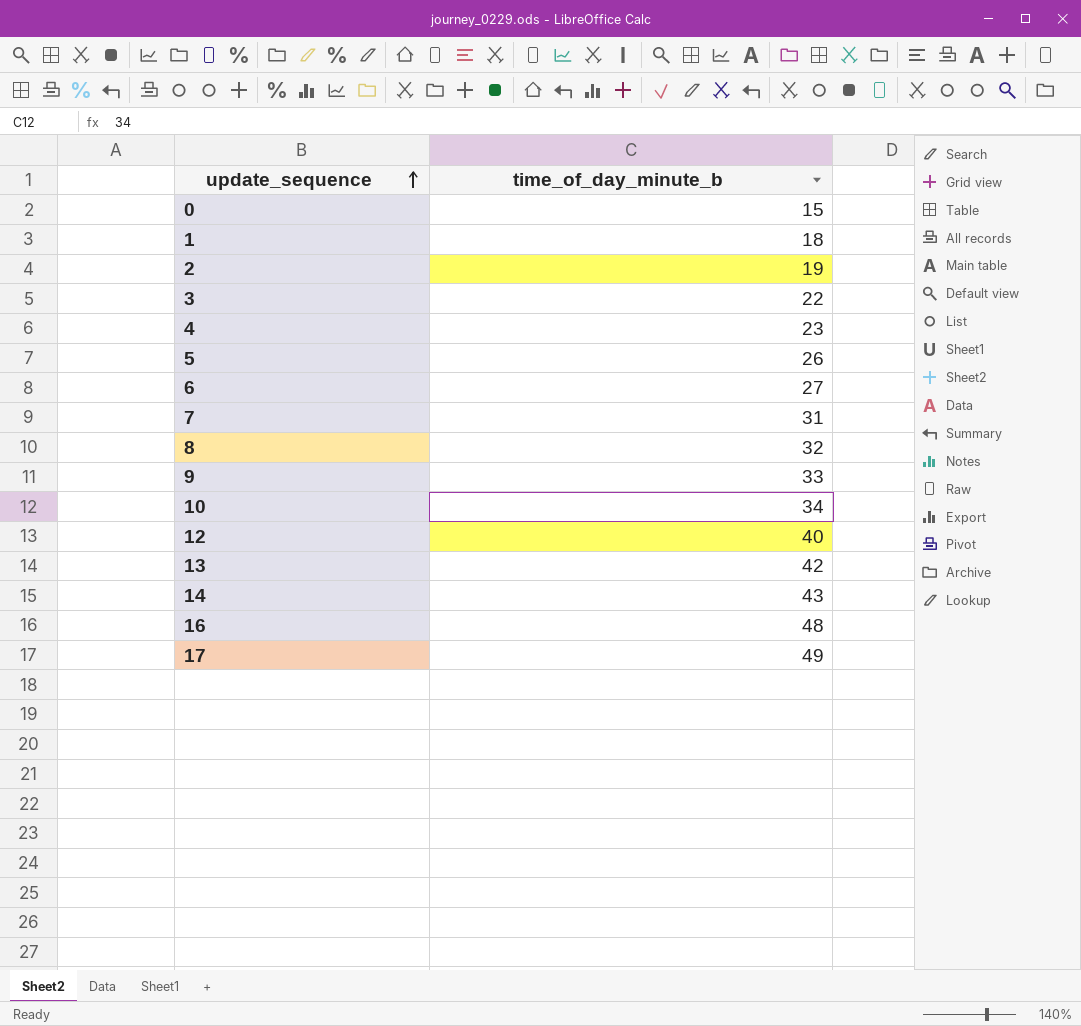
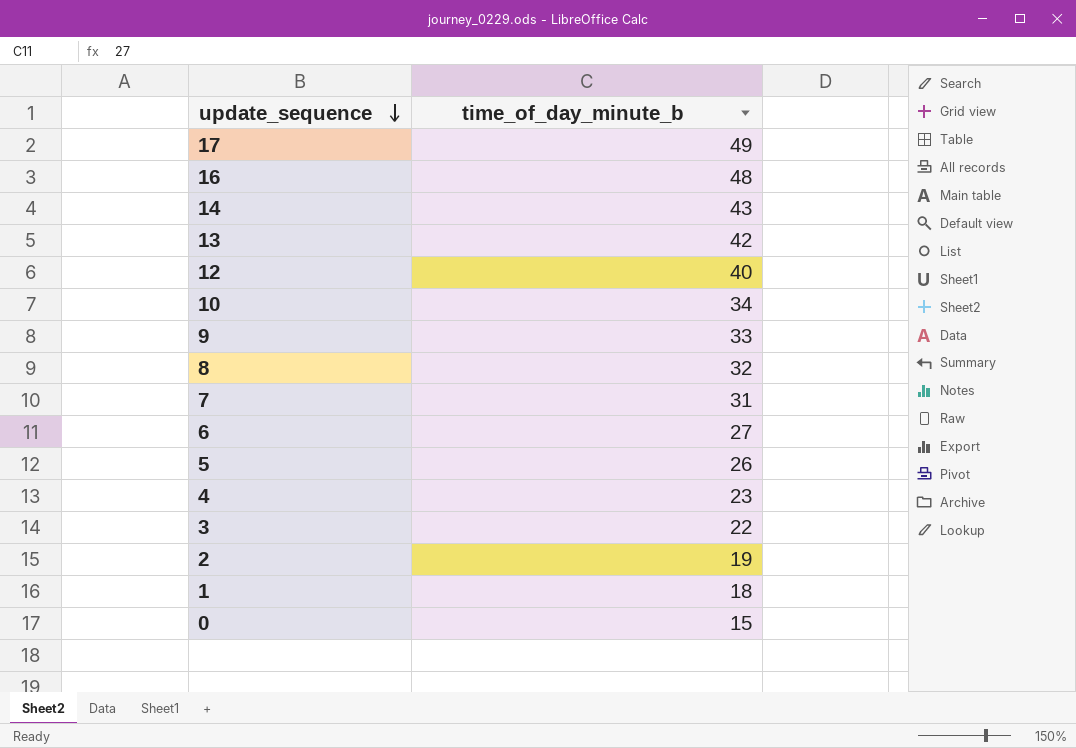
row order: update_sequence ascending -> update_sequence descending

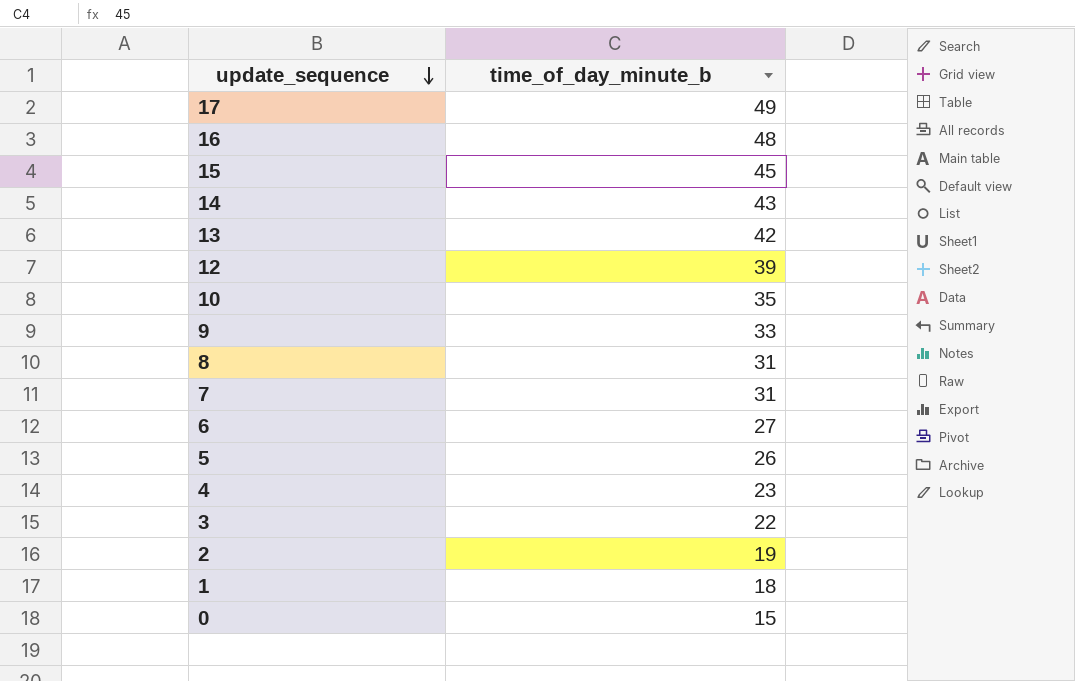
row 15: none -> 45
12 | time_of_day_minute_b: 40 -> 39
10 | time_of_day_minute_b: 34 -> 35
8 | time_of_day_minute_b: 32 -> 31

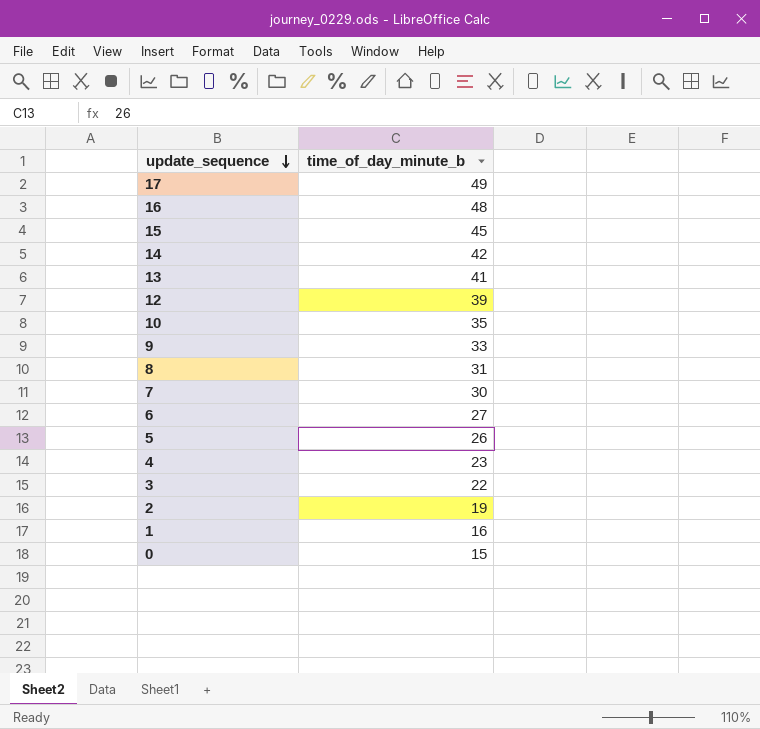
14 | time_of_day_minute_b: 43 -> 42
13 | time_of_day_minute_b: 42 -> 41
7 | time_of_day_minute_b: 31 -> 30
1 | time_of_day_minute_b: 18 -> 16

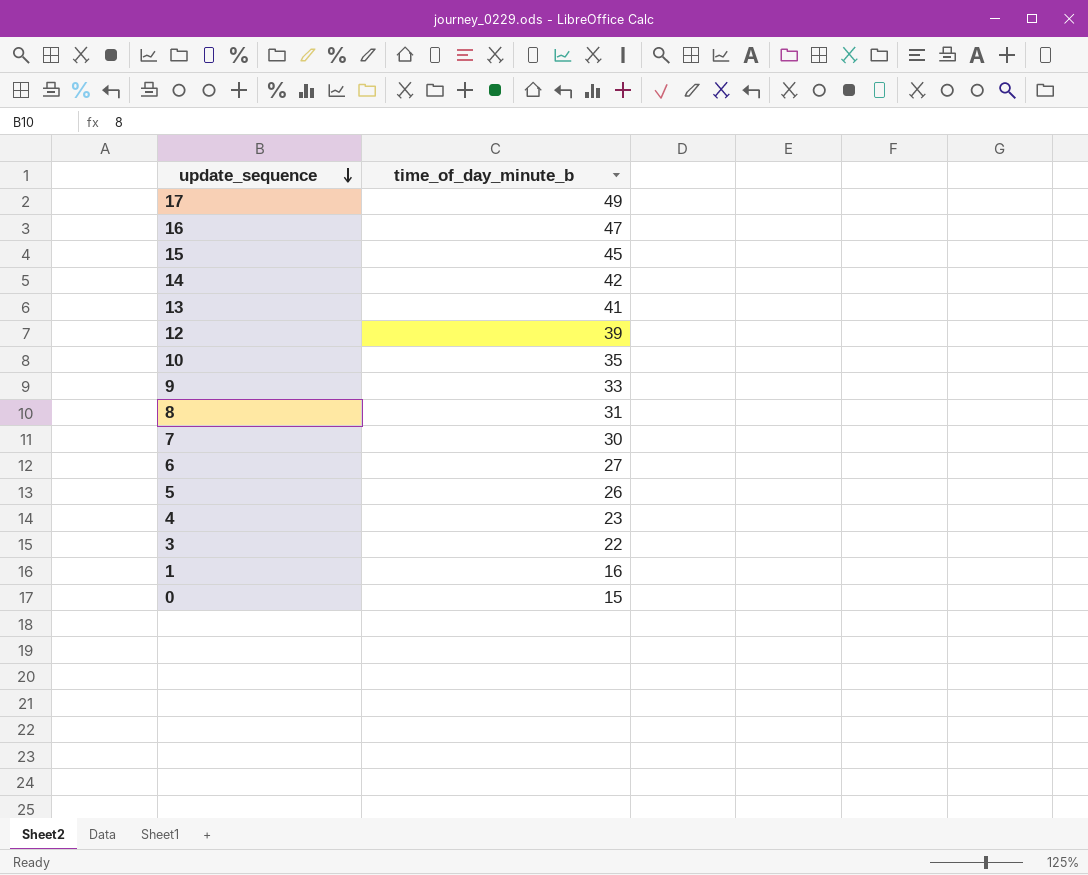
row 2: 19 -> none
16 | time_of_day_minute_b: 48 -> 47

